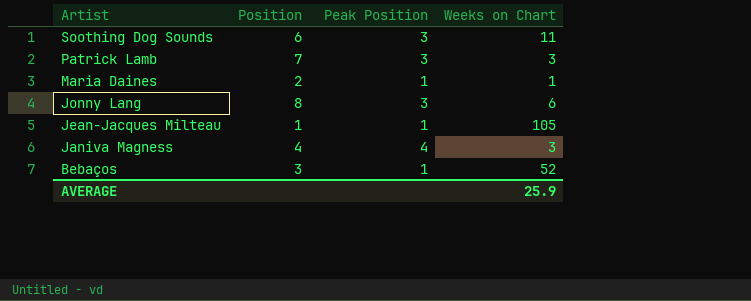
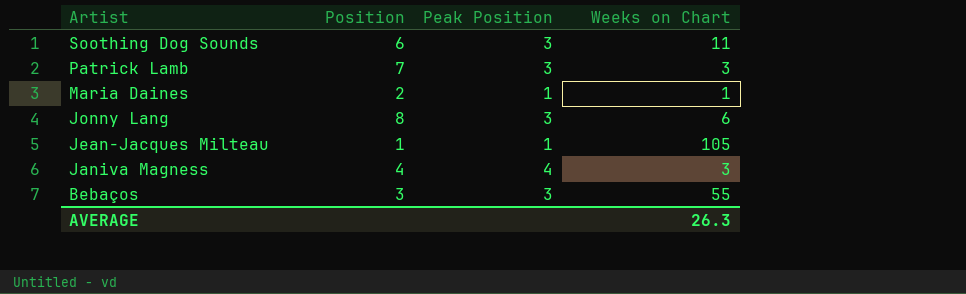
Bebaços | Peak Position: 1 -> 3
Bebaços | Weeks on Chart: 52 -> 55
AVERAGE | Weeks on Chart: 25.9 -> 26.3

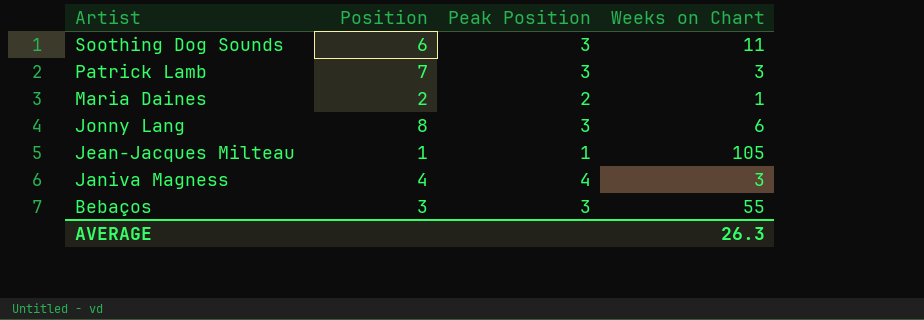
Maria Daines | Peak Position: 1 -> 2

